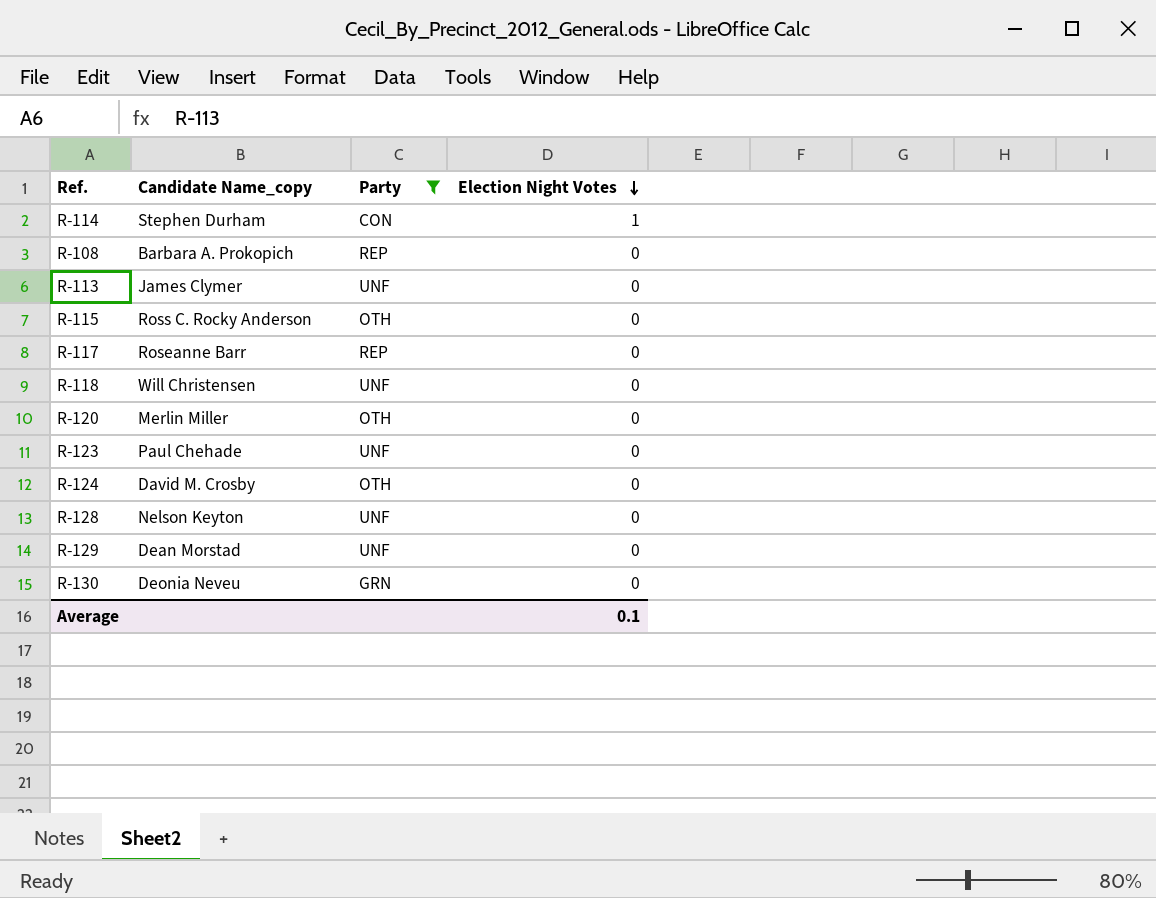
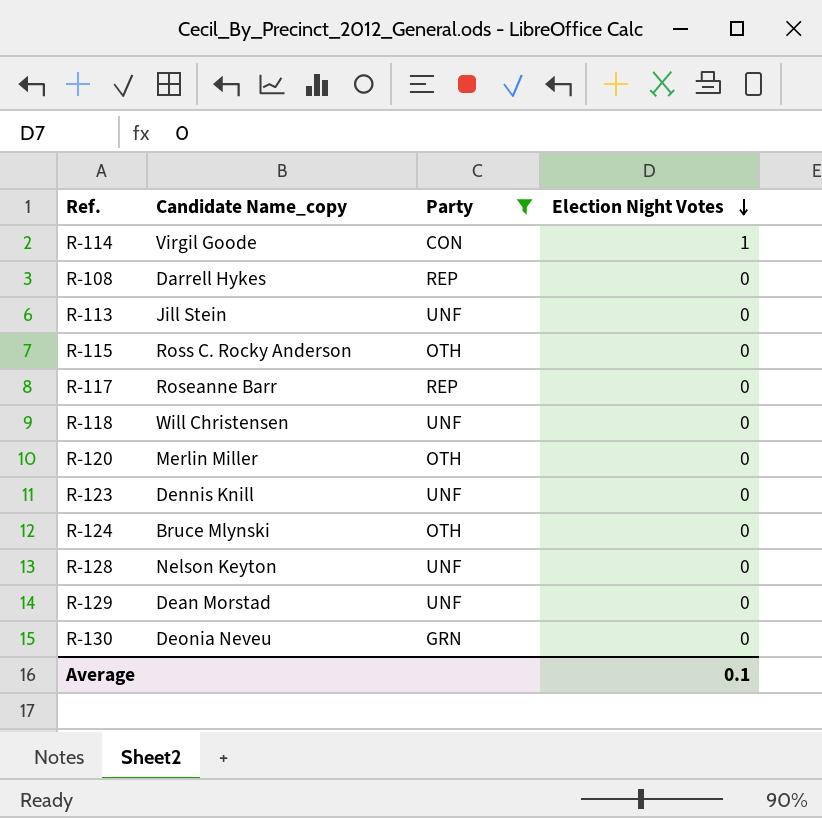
R-114 | Candidate Name_copy: Stephen Durham -> Virgil Goode
R-108 | Candidate Name_copy: Barbara A. Prokopich -> Darrell Hykes
R-113 | Candidate Name_copy: James Clymer -> Jill Stein
R-123 | Candidate Name_copy: Paul Chehade -> Dennis Knill
R-124 | Candidate Name_copy: David M. Crosby -> Bruce Mlynski

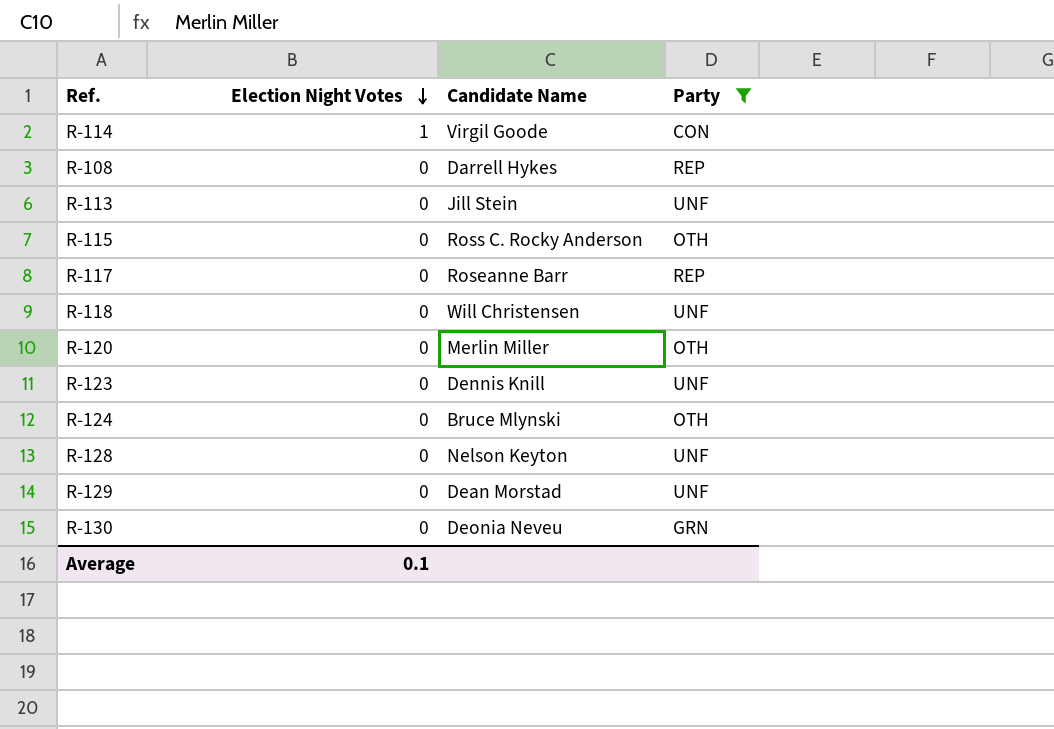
column Election Night Votes | position: 4 -> 2
column name: Candidate Name_copy -> Candidate Name

